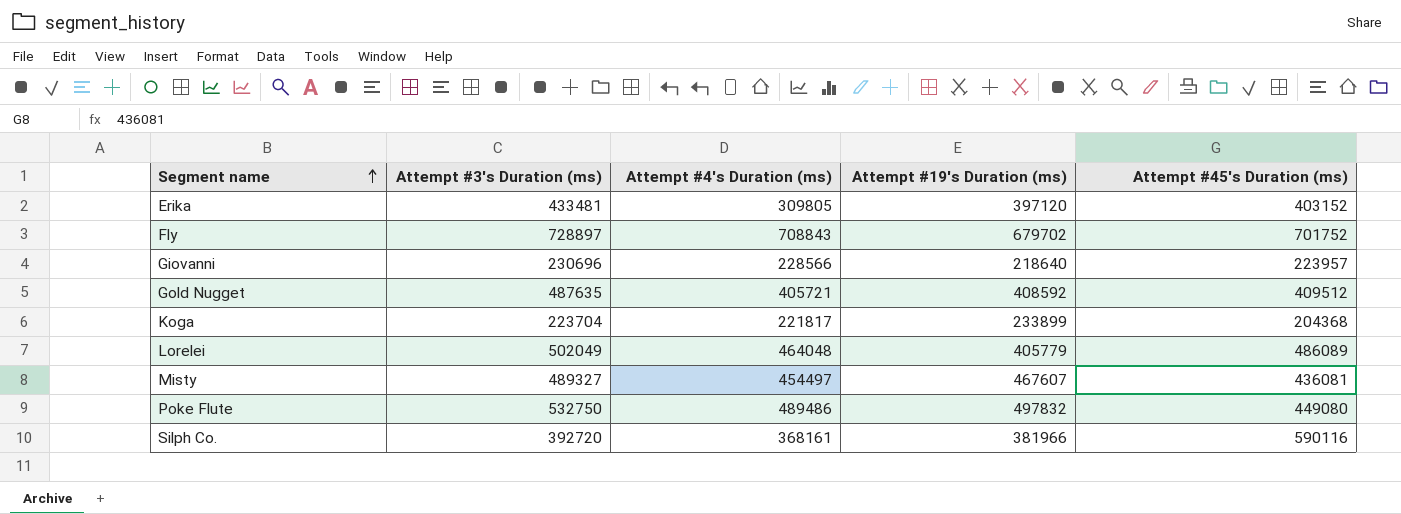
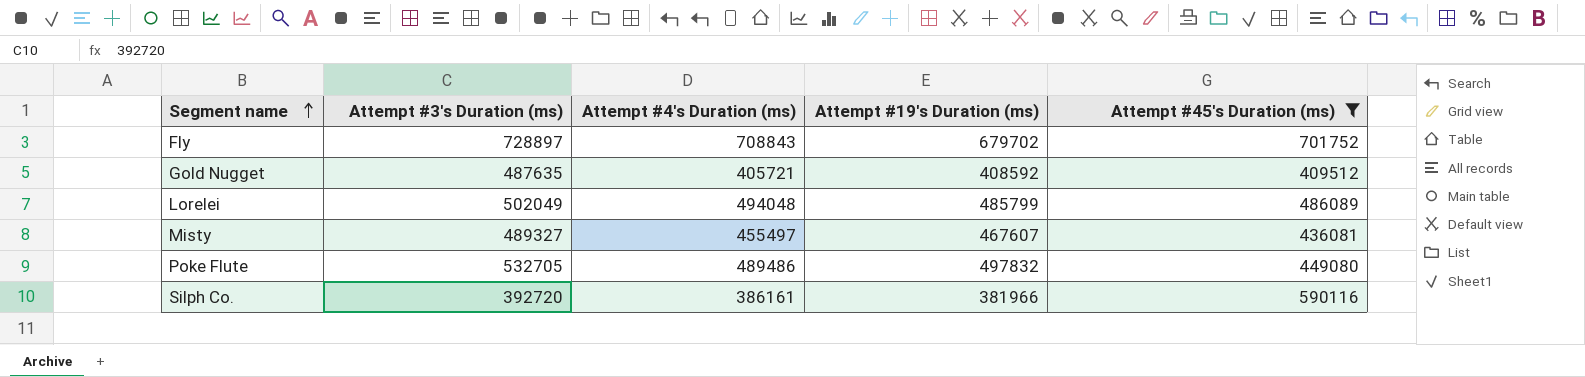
filter: none -> Attempt #45's Duration (ms) >= 409512
Lorelei | Attempt #4's Duration (ms): 464048 -> 494048
Lorelei | Attempt #19's Duration (ms): 405779 -> 485799
Misty | Attempt #4's Duration (ms): 454497 -> 455497
Poke Flute | Attempt #3's Duration (ms): 532750 -> 532705
Silph Co. | Attempt #4's Duration (ms): 368161 -> 386161

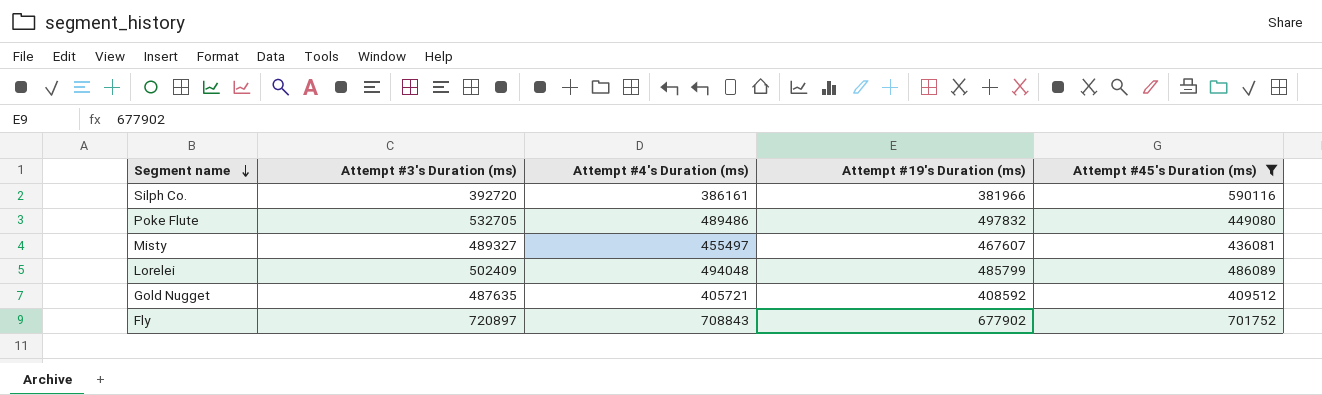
row order: Segment name ascending -> Segment name descending
Lorelei | Attempt #3's Duration (ms): 502049 -> 502409
Fly | Attempt #3's Duration (ms): 728897 -> 720897
Fly | Attempt #19's Duration (ms): 679702 -> 677902

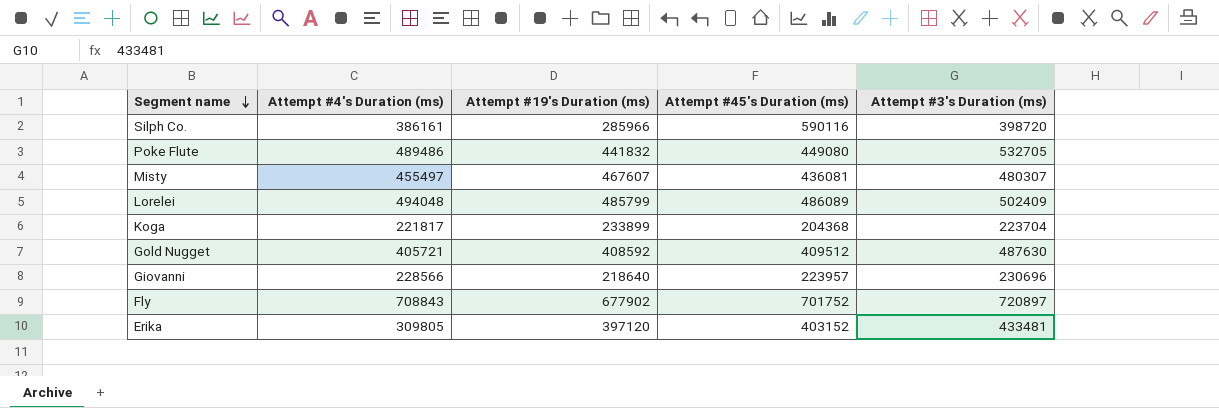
filter: Attempt #45's Duration (ms) >= 409512 -> none
column Attempt #3's Duration (ms) | position: 2 -> 5
Silph Co. | Attempt #19's Duration (ms): 381966 -> 285966
Silph Co. | Attempt #3's Duration (ms): 392720 -> 398720
Poke Flute | Attempt #19's Duration (ms): 497832 -> 441832
Misty | Attempt #3's Duration (ms): 489327 -> 480307
Gold Nugget | Attempt #3's Duration (ms): 487635 -> 487630

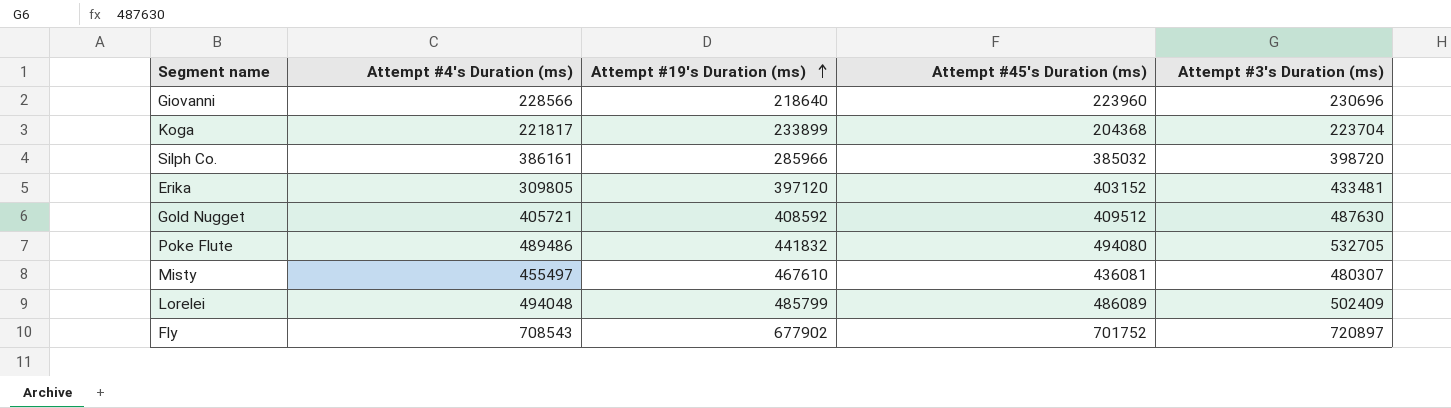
row order: Segment name descending -> Attempt #19's Duration (ms) ascending
Giovanni | Attempt #45's Duration (ms): 223957 -> 223960
Silph Co. | Attempt #45's Duration (ms): 590116 -> 385032
Poke Flute | Attempt #45's Duration (ms): 449080 -> 494080
Misty | Attempt #19's Duration (ms): 467607 -> 467610
Fly | Attempt #4's Duration (ms): 708843 -> 708543

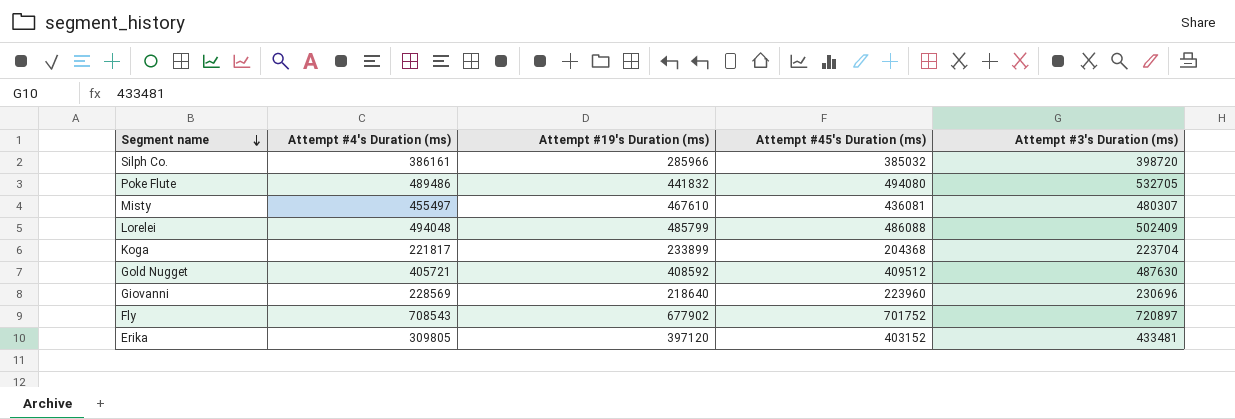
row order: Attempt #19's Duration (ms) ascending -> Segment name descending
Lorelei | Attempt #45's Duration (ms): 486089 -> 486088
Giovanni | Attempt #4's Duration (ms): 228566 -> 228569

